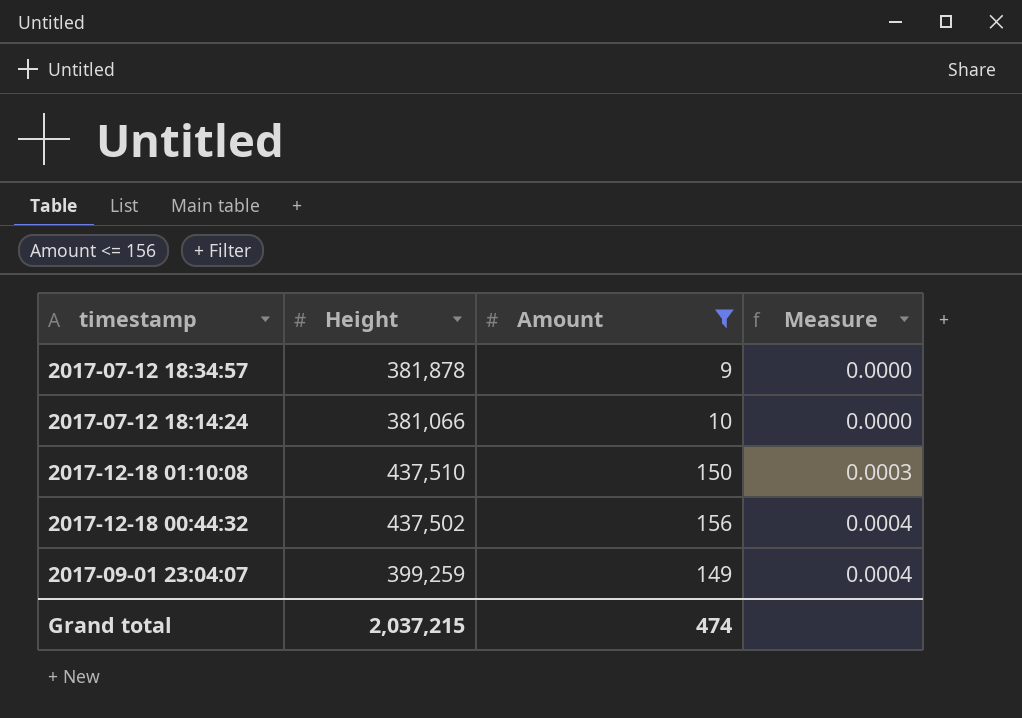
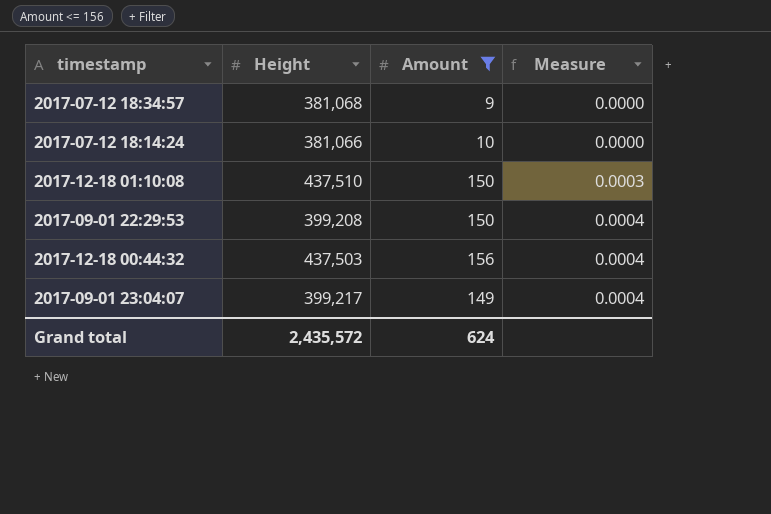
2017-07-12 18:34:57 | Height: 381,878 -> 381,068
row 2017-09-01 22:29:53: none -> 399,208 | 150 | 0.0004
2017-12-18 00:44:32 | Height: 437,502 -> 437,503
2017-09-01 23:04:07 | Height: 399,259 -> 399,217
Grand total | Height: 2,037,215 -> 2,435,572
Grand total | Amount: 474 -> 624

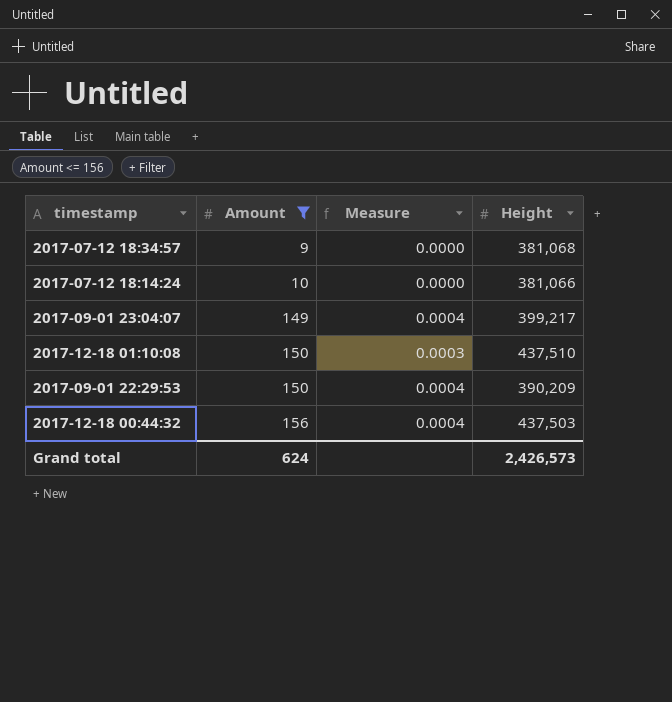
row order: Measure ascending -> Amount ascending
column Height | position: 2 -> 4
2017-09-01 22:29:53 | Height: 399,208 -> 390,209
Grand total | Height: 2,435,572 -> 2,426,573

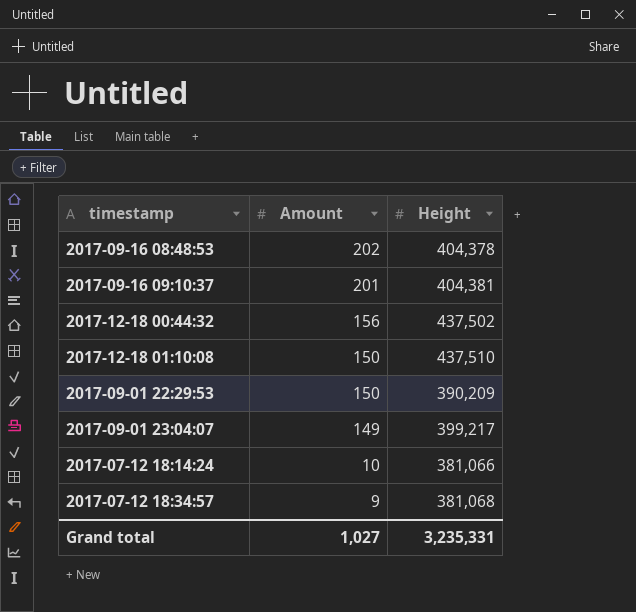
filter: Amount <= 156 -> none
row order: Amount ascending -> Amount descending
column Measure | formula: [Amount] / [Height] -> none
2017-12-18 00:44:32 | Height: 437,503 -> 437,502
Grand total | Amount: 624 -> 1,027
Grand total | Height: 2,426,573 -> 3,235,331

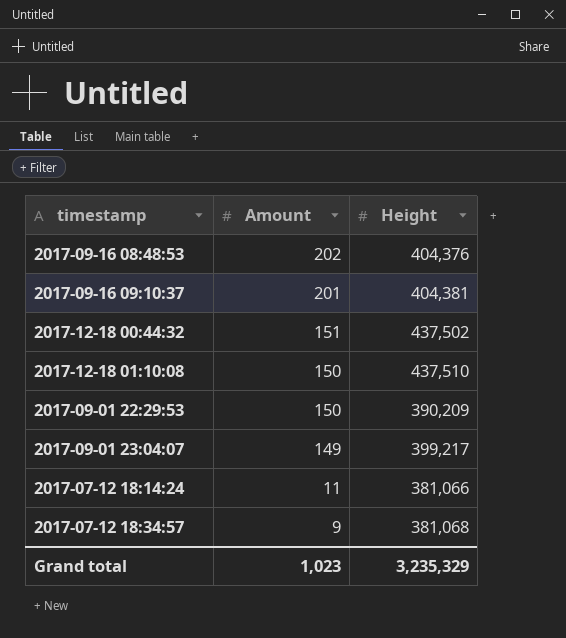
2017-09-16 08:48:53 | Height: 404,378 -> 404,376
2017-12-18 00:44:32 | Amount: 156 -> 151
2017-07-12 18:14:24 | Amount: 10 -> 11
Grand total | Amount: 1,027 -> 1,023
Grand total | Height: 3,235,331 -> 3,235,329

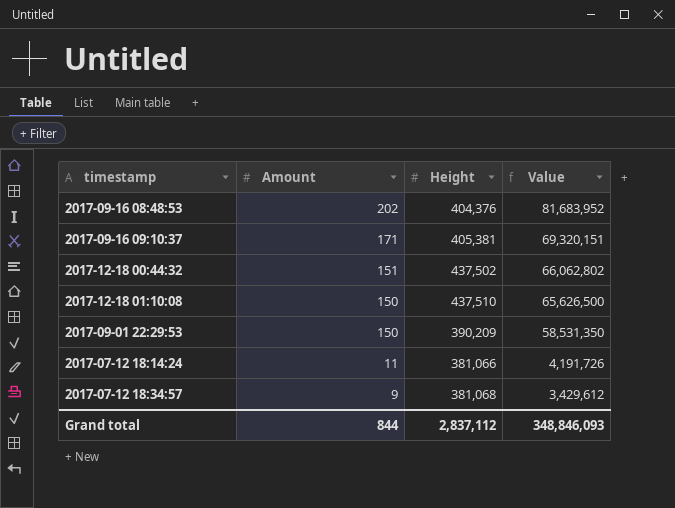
column Value | formula: none -> [Amount] * [Height]
row 2017-09-01 23:04:07: 149 | 399,217 -> none
2017-09-16 09:10:37 | Amount: 201 -> 171
2017-09-16 09:10:37 | Height: 404,381 -> 405,381
Grand total | Amount: 1,023 -> 844
Grand total | Height: 3,235,329 -> 2,837,112

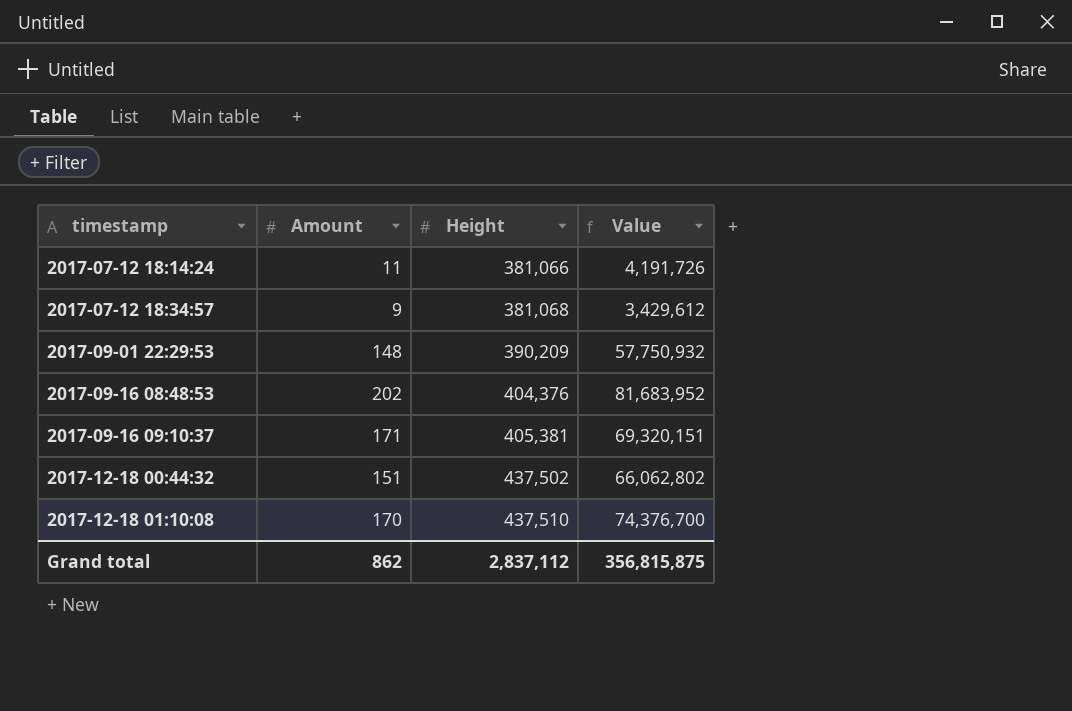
row order: Amount descending -> timestamp ascending
2017-09-01 22:29:53 | Amount: 150 -> 148
2017-09-01 22:29:53 | Value: 58,531,350 -> 57,750,932
2017-12-18 01:10:08 | Amount: 150 -> 170
2017-12-18 01:10:08 | Value: 65,626,500 -> 74,376,700
Grand total | Amount: 844 -> 862
Grand total | Value: 348,846,093 -> 356,815,875

